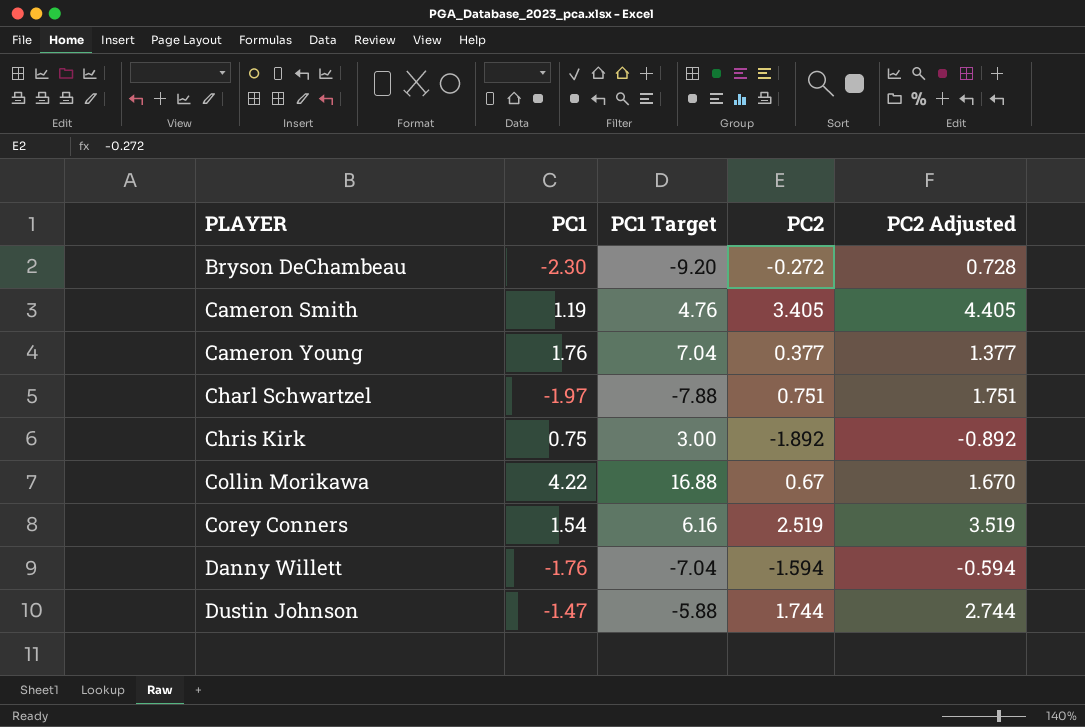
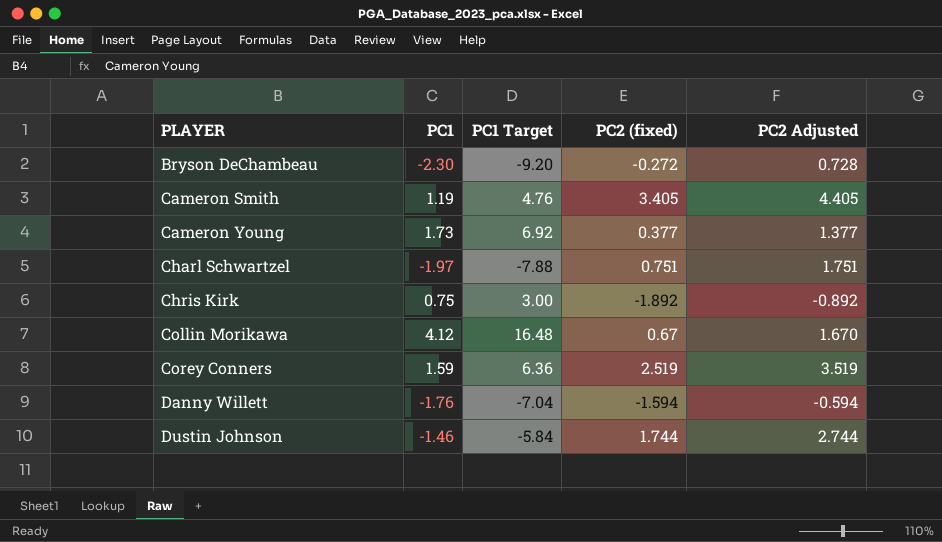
column name: PC2 -> PC2 (fixed)
Cameron Young | PC1: 1.76 -> 1.73
Cameron Young | PC1 Target: 7.04 -> 6.92
Collin Morikawa | PC1: 4.22 -> 4.12
Collin Morikawa | PC1 Target: 16.88 -> 16.48
Corey Conners | PC1: 1.54 -> 1.59
Corey Conners | PC1 Target: 6.16 -> 6.36
Dustin Johnson | PC1: -1.47 -> -1.46
Dustin Johnson | PC1 Target: -5.88 -> -5.84

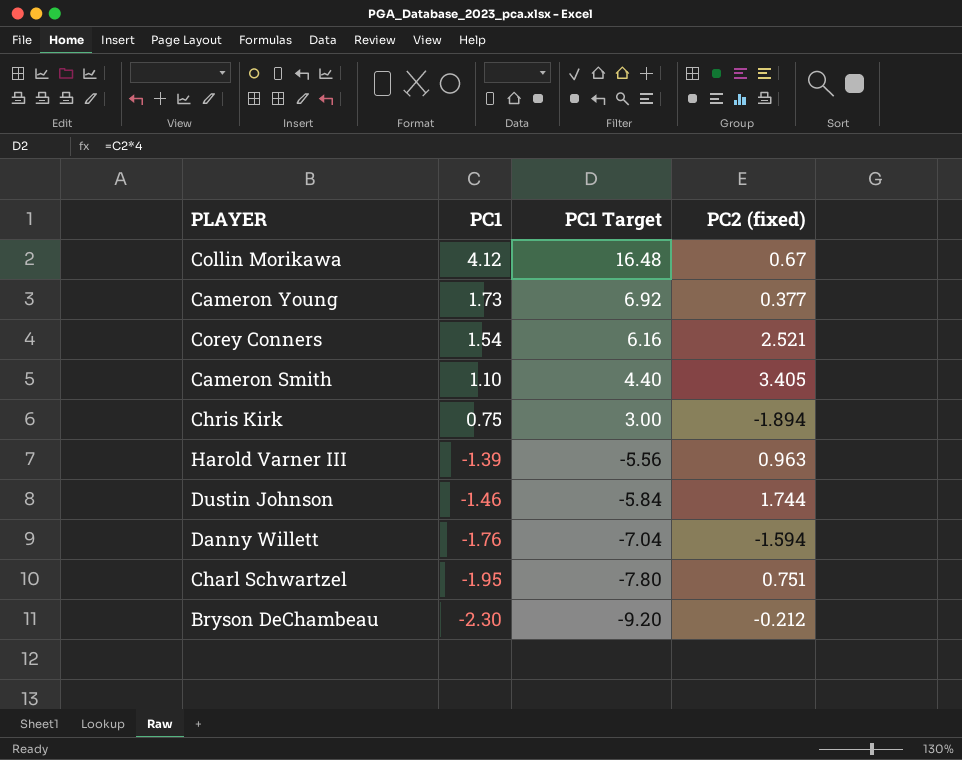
row order: PLAYER ascending -> PC1 descending
column PC2 Adjusted | formula: [PC2 (fixed)] + 1 -> none
Corey Conners | PC1: 1.59 -> 1.54
Corey Conners | PC1 Target: 6.36 -> 6.16
Corey Conners | PC2 (fixed): 2.519 -> 2.521
Cameron Smith | PC1: 1.19 -> 1.10
Cameron Smith | PC1 Target: 4.76 -> 4.40
Chris Kirk | PC2 (fixed): -1.892 -> -1.894
row Harold Varner III: none -> -1.39 | -5.56 | 0.963
Charl Schwartzel | PC1: -1.97 -> -1.95
Charl Schwartzel | PC1 Target: -7.88 -> -7.80
Bryson DeChambeau | PC2 (fixed): -0.272 -> -0.212

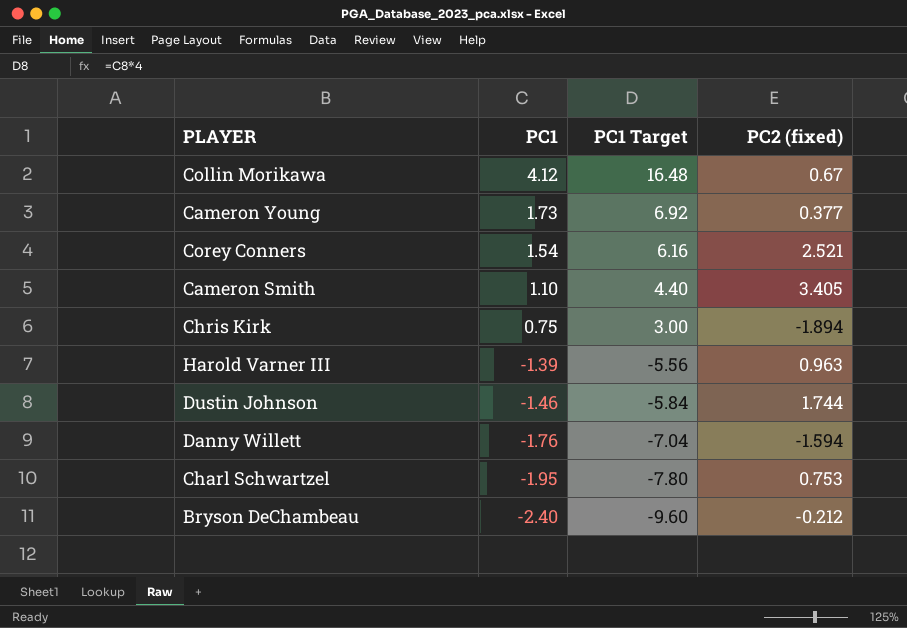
Charl Schwartzel | PC2 (fixed): 0.751 -> 0.753
Bryson DeChambeau | PC1: -2.30 -> -2.40
Bryson DeChambeau | PC1 Target: -9.20 -> -9.60

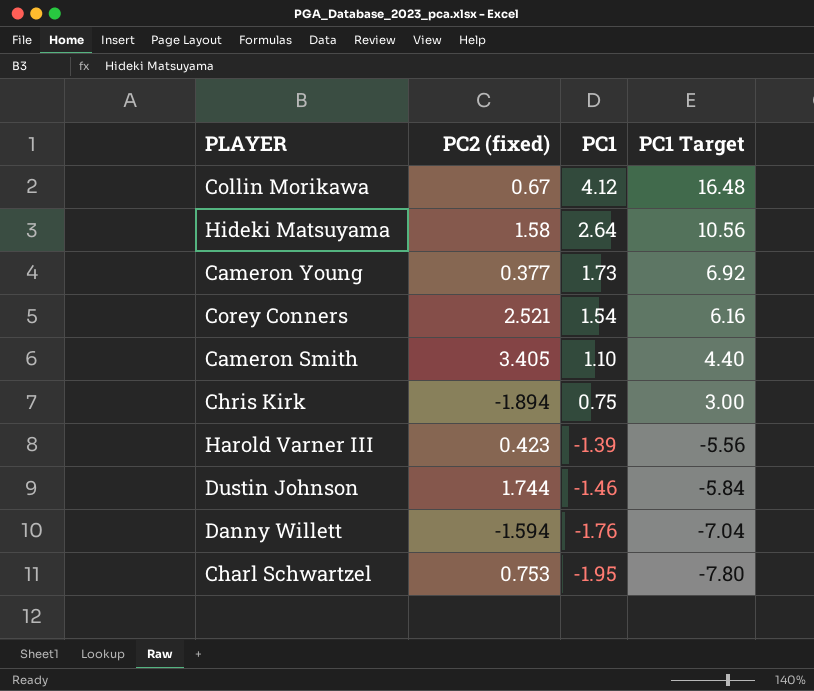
column PC2 (fixed) | position: 4 -> 2
row Bryson DeChambeau: -2.40 | -9.60 | -0.212 -> none
row Hideki Matsuyama: none -> 1.58 | 2.64 | 10.56
Harold Varner III | PC2 (fixed): 0.963 -> 0.423

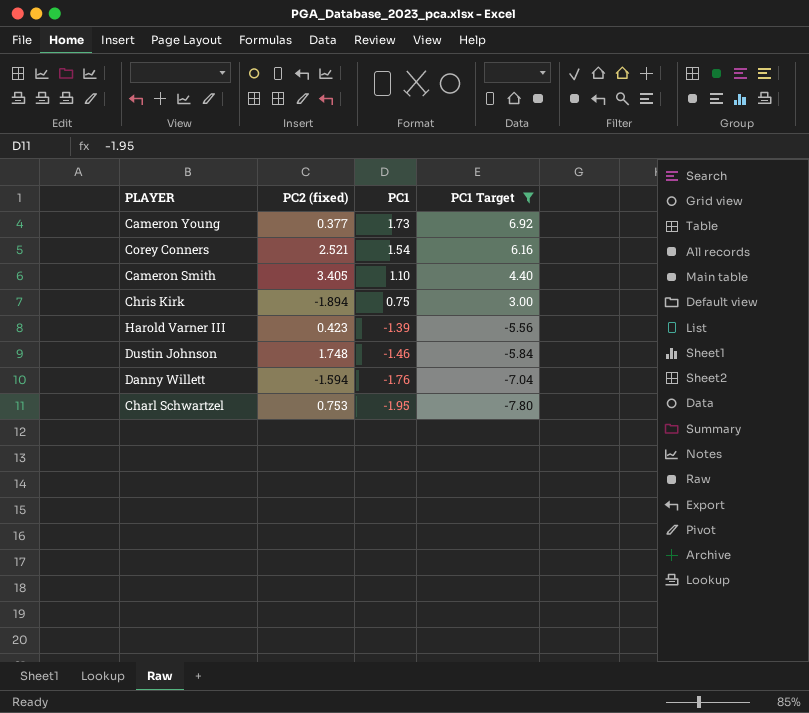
filter: none -> PC1 Target <= 6.92
Dustin Johnson | PC2 (fixed): 1.744 -> 1.748

